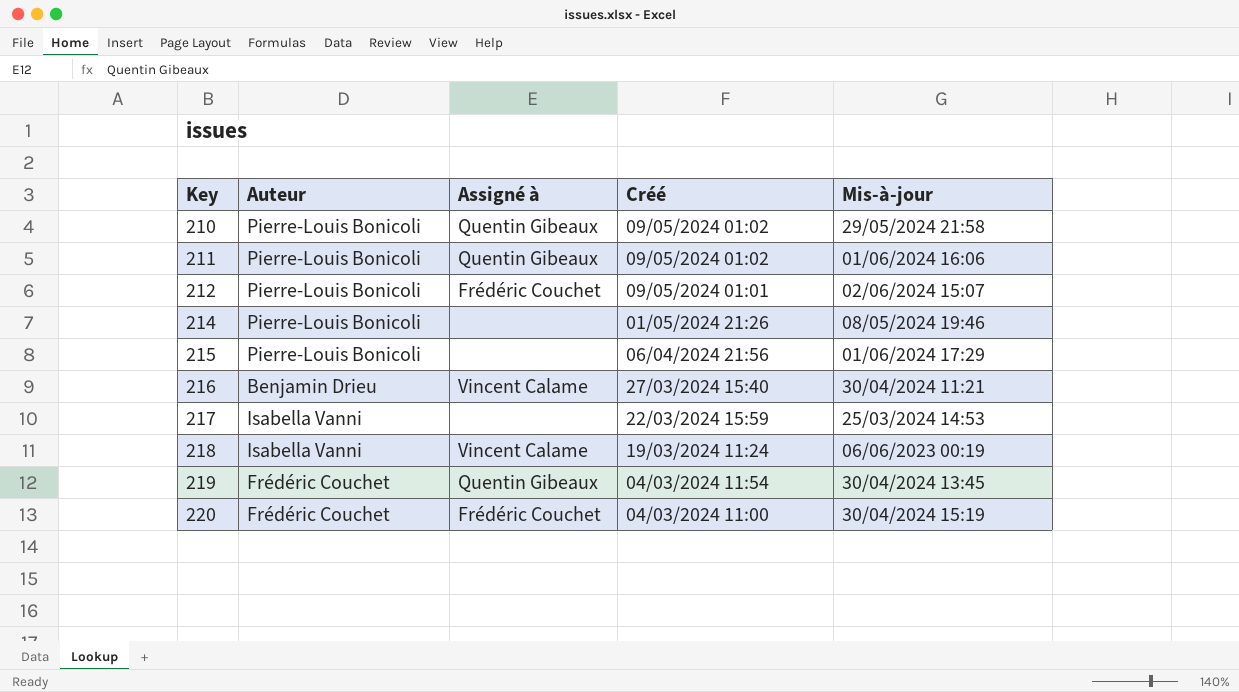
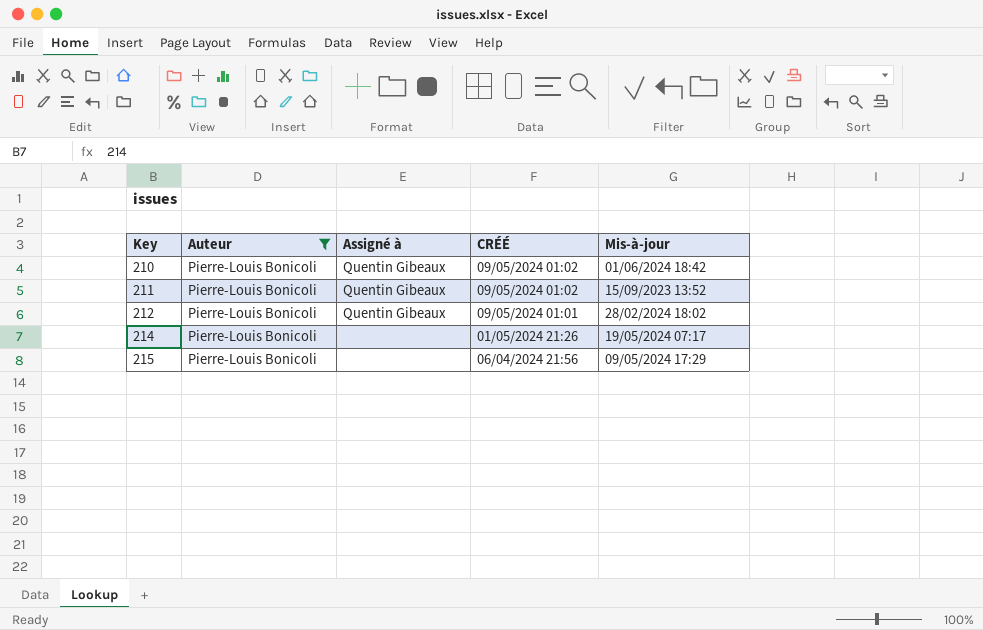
filter: none -> Auteur = Pierre-Louis Bonicoli
column name: Créé -> CRÉÉ
210 | Mis-à-jour: 29/05/2024 21:58 -> 01/06/2024 18:42
211 | Mis-à-jour: 01/06/2024 16:06 -> 15/09/2023 13:52
212 | Assigné à: Frédéric Couchet -> Quentin Gibeaux
212 | Mis-à-jour: 02/06/2024 15:07 -> 28/02/2024 18:02
214 | Mis-à-jour: 08/05/2024 19:46 -> 19/05/2024 07:17
215 | Mis-à-jour: 01/06/2024 17:29 -> 09/05/2024 17:29

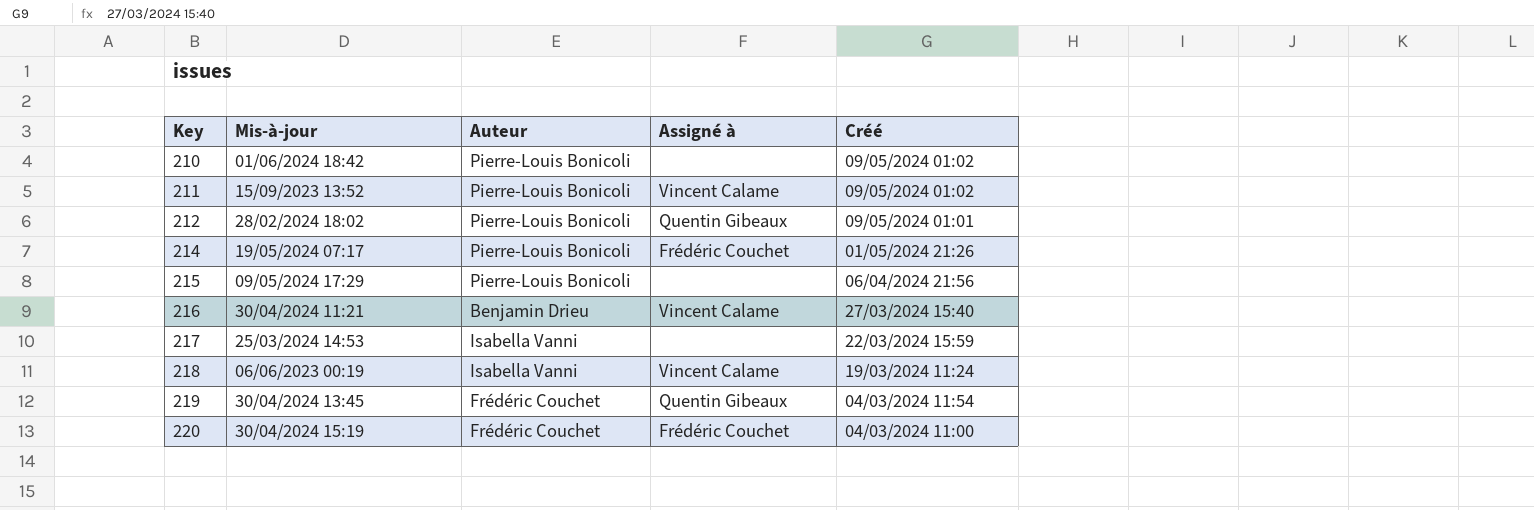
filter: Auteur = Pierre-Louis Bonicoli -> none
column Mis-à-jour | position: 5 -> 2
column name: CRÉÉ -> Créé
210 | Assigné à: Quentin Gibeaux -> none
211 | Assigné à: Quentin Gibeaux -> Vincent Calame
214 | Assigné à: none -> Frédéric Couchet

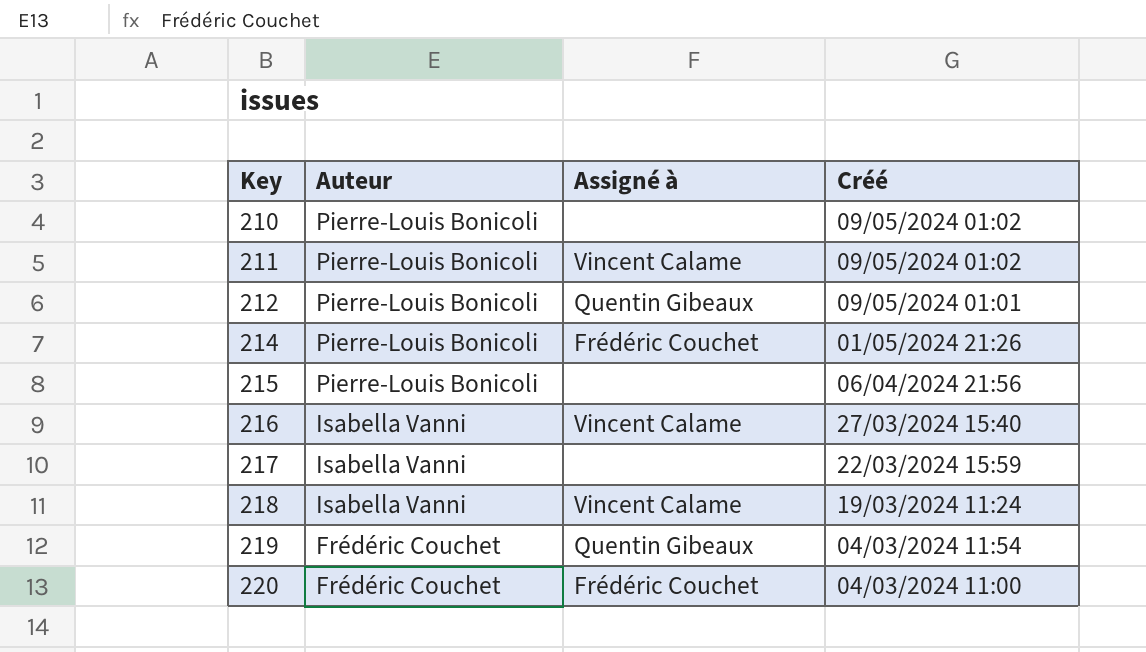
column Mis-à-jour | position: 2 -> none
216 | Auteur: Benjamin Drieu -> Isabella Vanni

